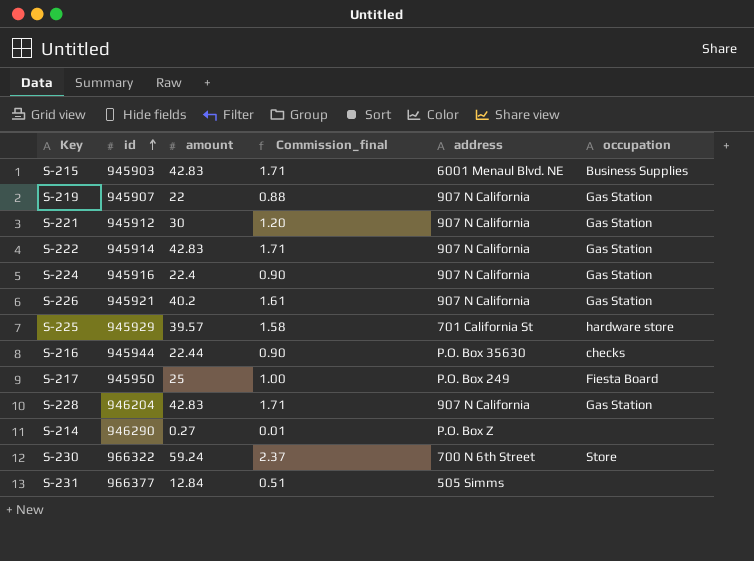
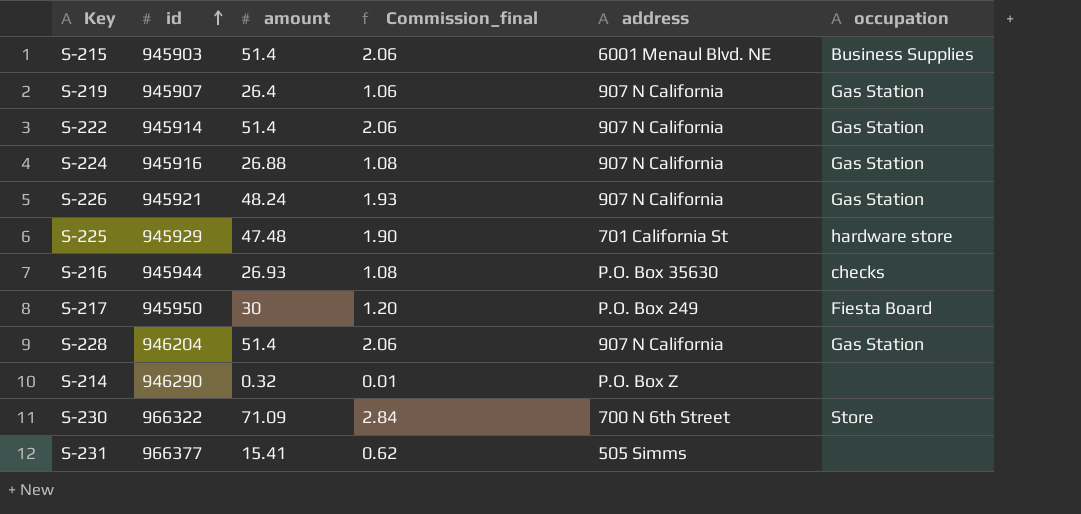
row S-221: 945912 | 30 | 1.20 | 907 N California | Gas Station -> none
S-215 | amount: 42.83 -> 51.4
S-215 | Commission_final: 1.71 -> 2.06
S-219 | amount: 22 -> 26.4
S-219 | Commission_final: 0.88 -> 1.06
S-222 | amount: 42.83 -> 51.4
S-222 | Commission_final: 1.71 -> 2.06
S-224 | amount: 22.4 -> 26.88
S-224 | Commission_final: 0.90 -> 1.08
S-226 | amount: 40.2 -> 48.24
S-226 | Commission_final: 1.61 -> 1.93
S-225 | amount: 39.57 -> 47.48
S-225 | Commission_final: 1.58 -> 1.90
S-216 | amount: 22.44 -> 26.93
S-216 | Commission_final: 0.90 -> 1.08
S-217 | amount: 25 -> 30
S-217 | Commission_final: 1.00 -> 1.20
S-228 | amount: 42.83 -> 51.4
S-228 | Commission_final: 1.71 -> 2.06
S-214 | amount: 0.27 -> 0.32
S-230 | amount: 59.24 -> 71.09
S-230 | Commission_final: 2.37 -> 2.84
S-231 | amount: 12.84 -> 15.41
S-231 | Commission_final: 0.51 -> 0.62

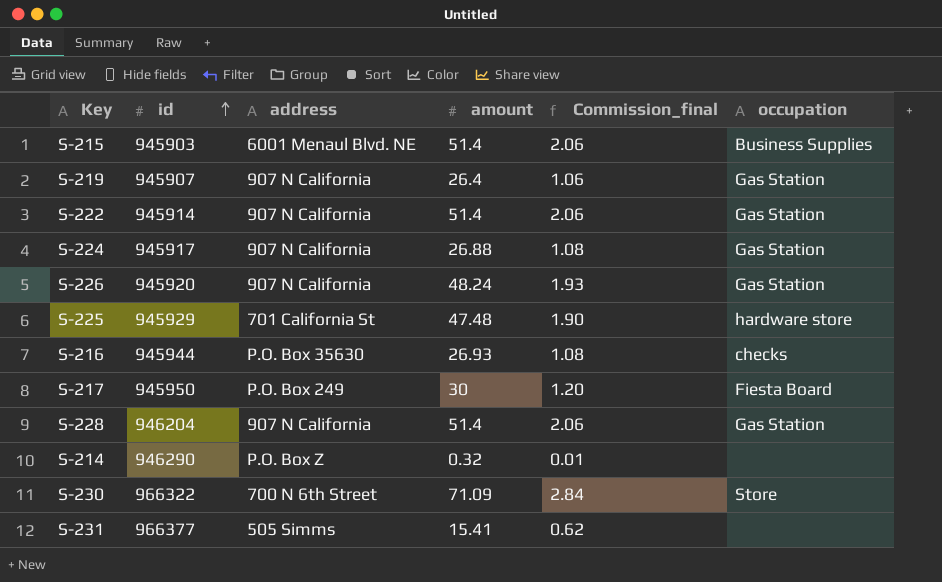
column address | position: 5 -> 3
S-224 | id: 945916 -> 945917
S-226 | id: 945921 -> 945920

